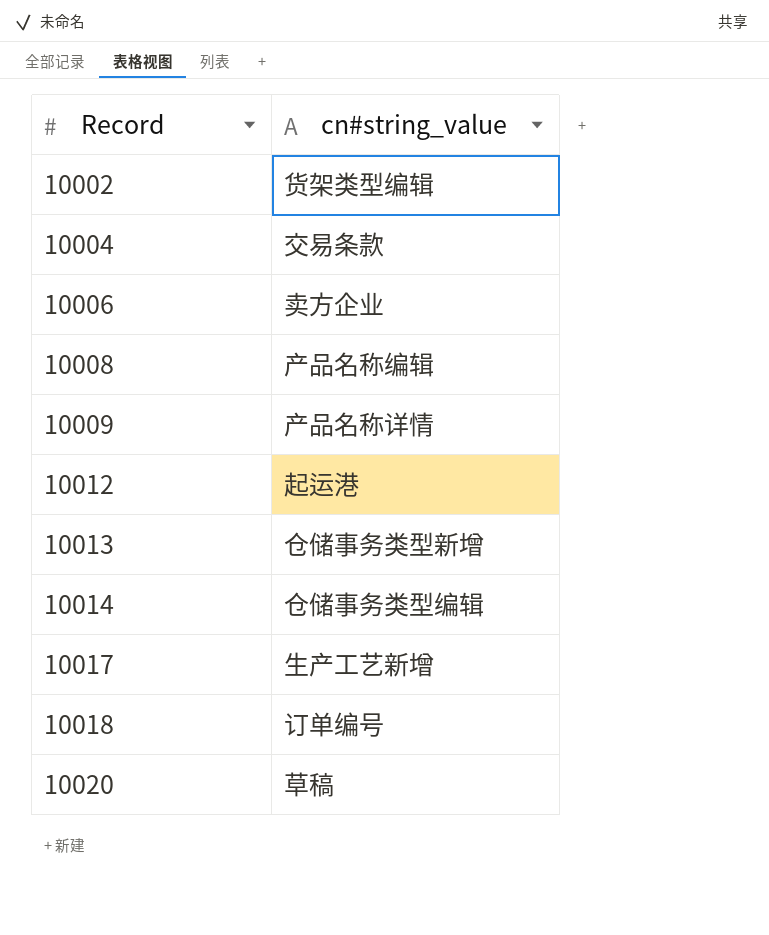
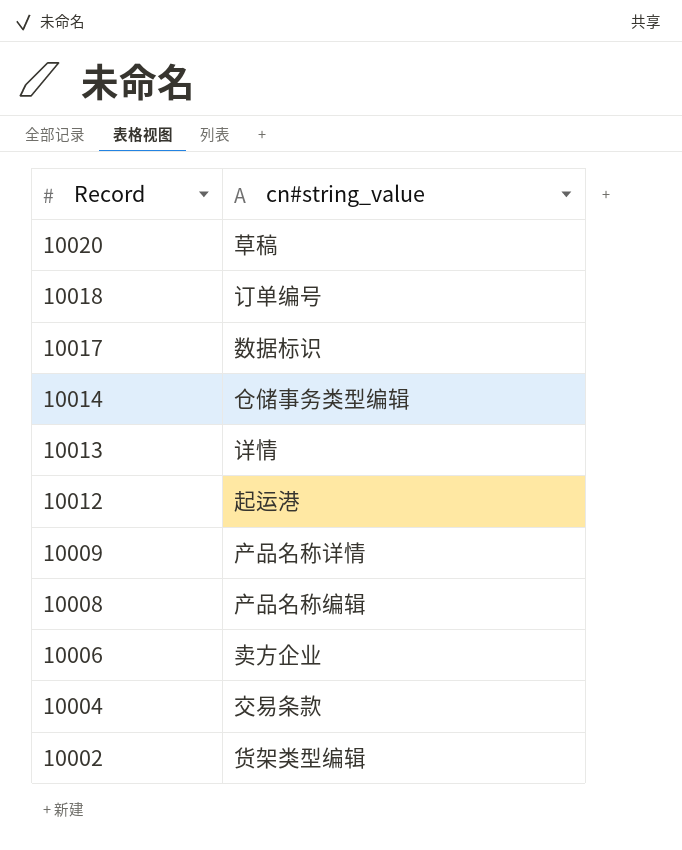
row order: Record ascending -> Record descending
10017 | cn#string_value: 生产工艺新增 -> 数据标识
10013 | cn#string_value: 仓储事务类型新增 -> 详情

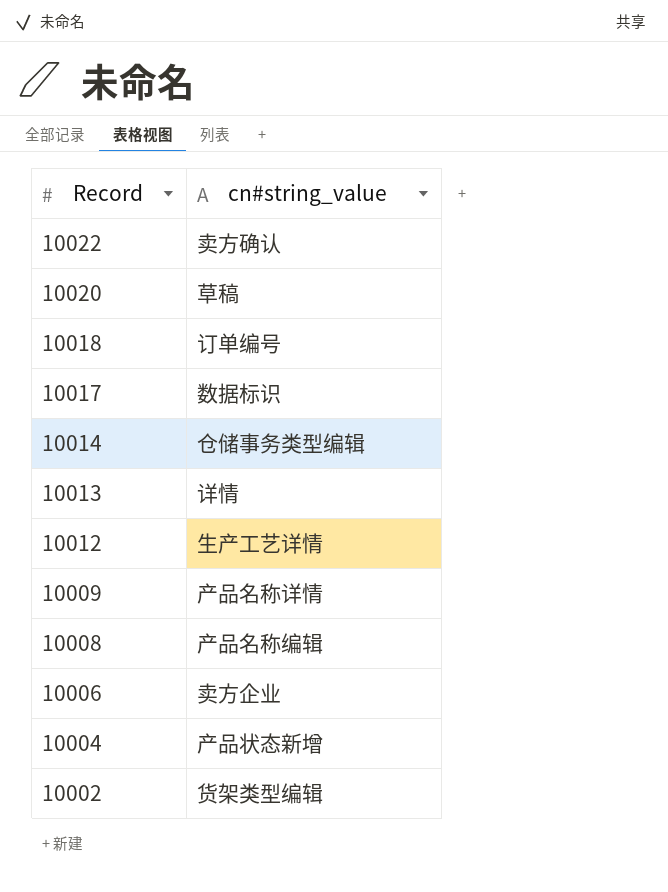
row 10022: none -> 卖方确认
10012 | cn#string_value: 起运港 -> 生产工艺详情
10004 | cn#string_value: 交易条款 -> 产品状态新增

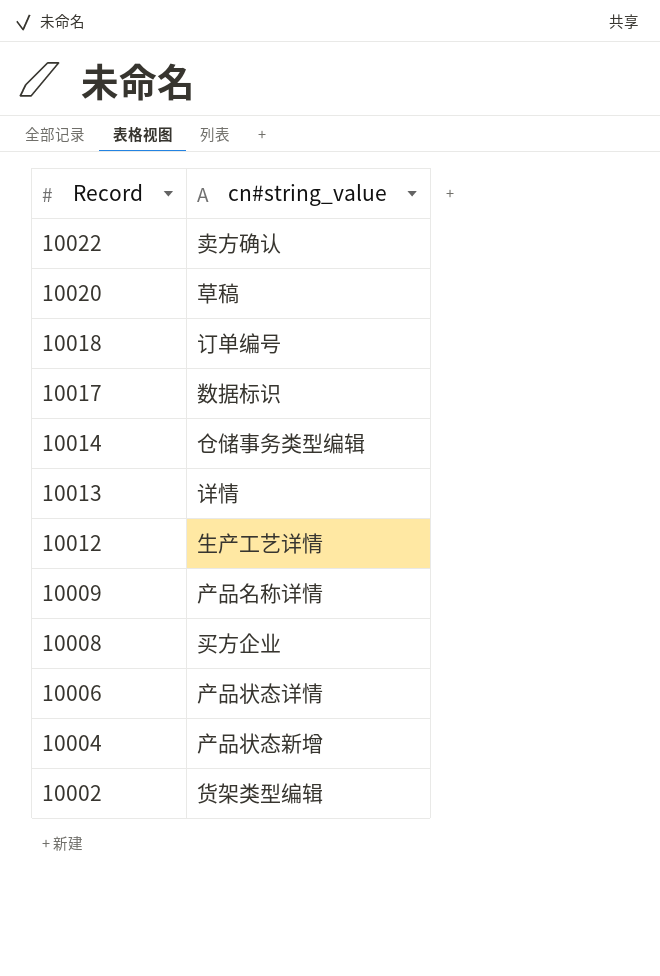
10008 | cn#string_value: 产品名称编辑 -> 买方企业
10006 | cn#string_value: 卖方企业 -> 产品状态详情

